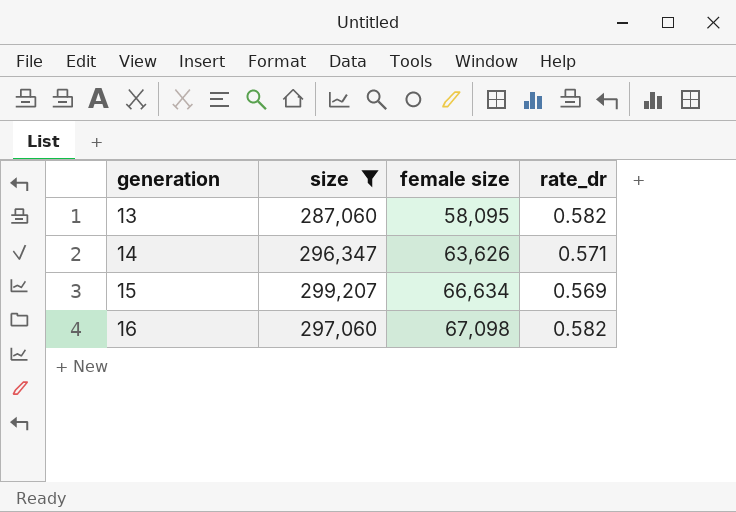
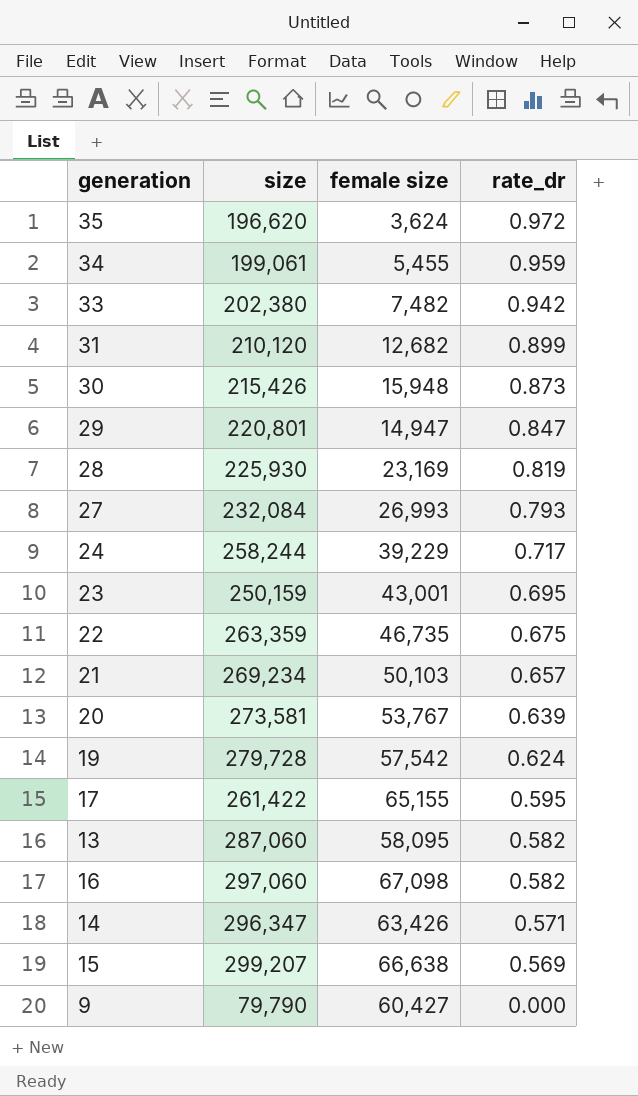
filter: size >= 287,060 -> none
row order: generation ascending -> rate_dr descending
14 | female size: 63,626 -> 63,426
15 | female size: 66,634 -> 66,638

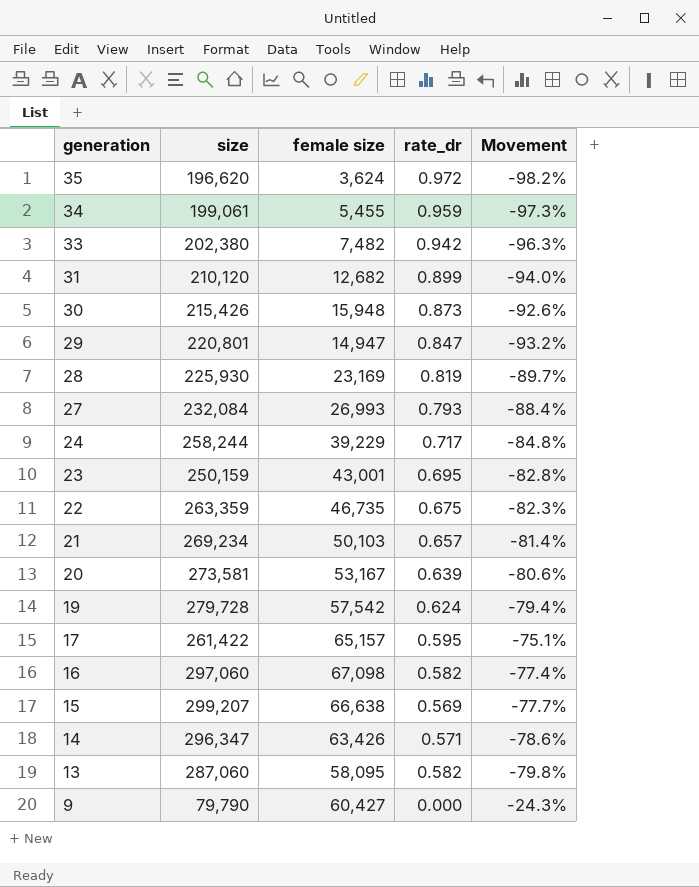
row order: rate_dr descending -> generation descending
column Movement | formula: none -> ([female size] - [size]) / [size]
20 | female size: 53,767 -> 53,167
17 | female size: 65,155 -> 65,157

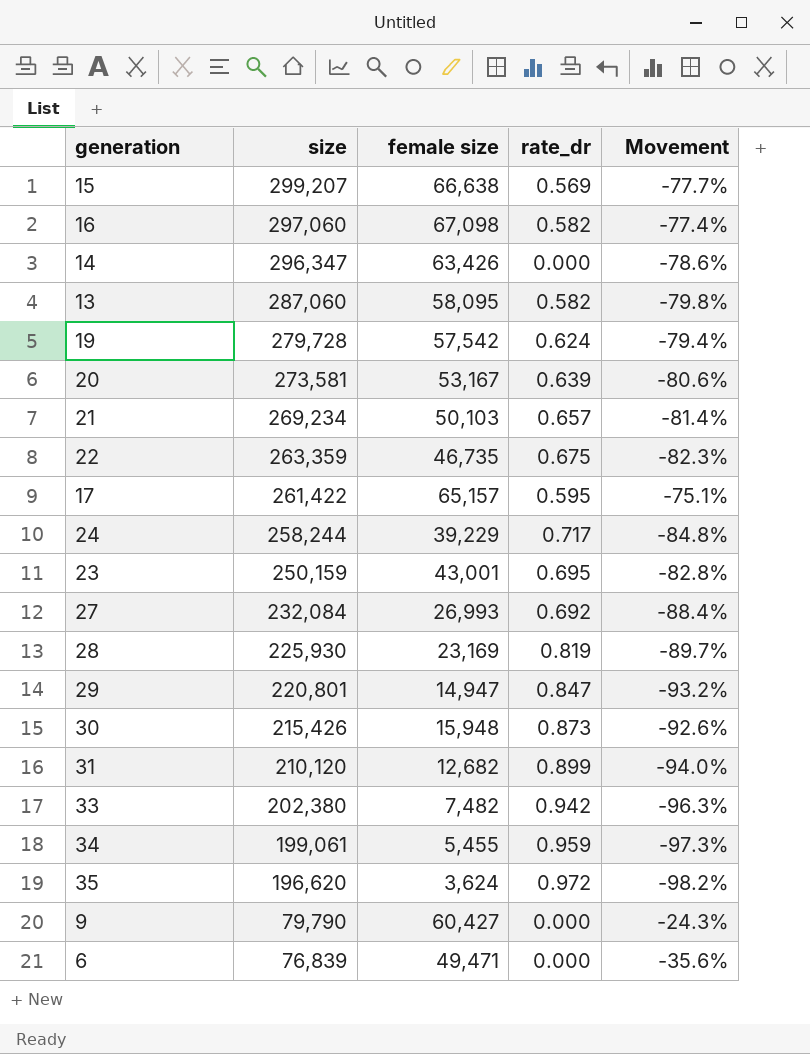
row order: generation descending -> size descending
14 | rate_dr: 0.571 -> 0.000
27 | rate_dr: 0.793 -> 0.692
row 6: none -> 76,839 | 49,471 | 0.000 | -35.6%

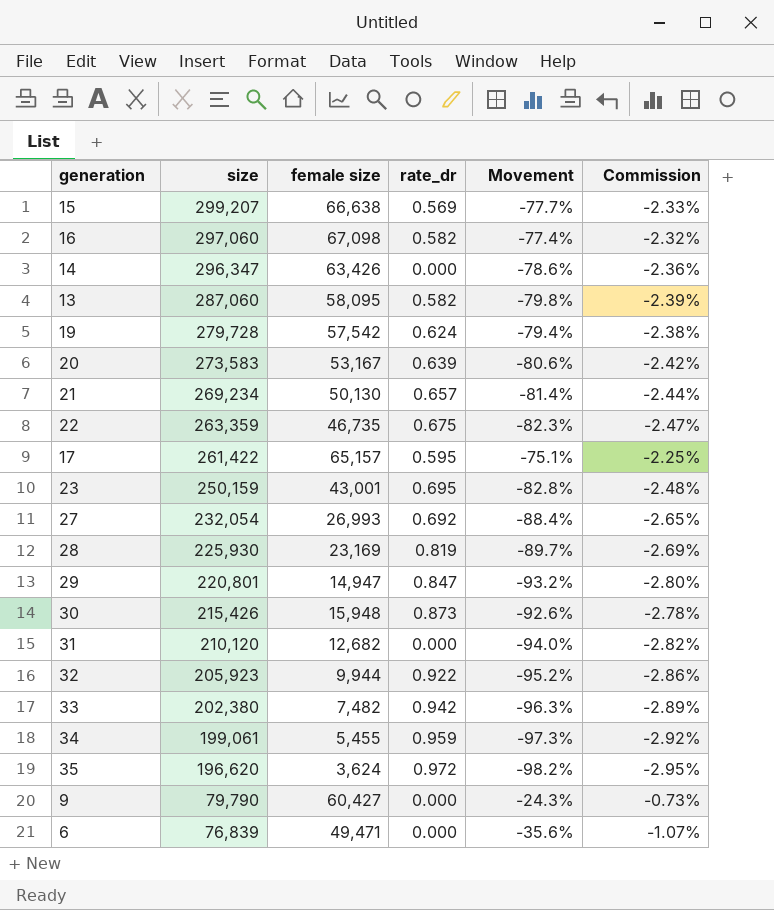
column Commission | formula: none -> [Movement] * 0.03
row 24: 258,244 | 39,229 | 0.717 | -84.8% -> none
20 | size: 273,581 -> 273,583
21 | female size: 50,103 -> 50,130
27 | size: 232,084 -> 232,054
31 | rate_dr: 0.899 -> 0.000
row 32: none -> 205,923 | 9,944 | 0.922 | -95.2% | -2.86%

